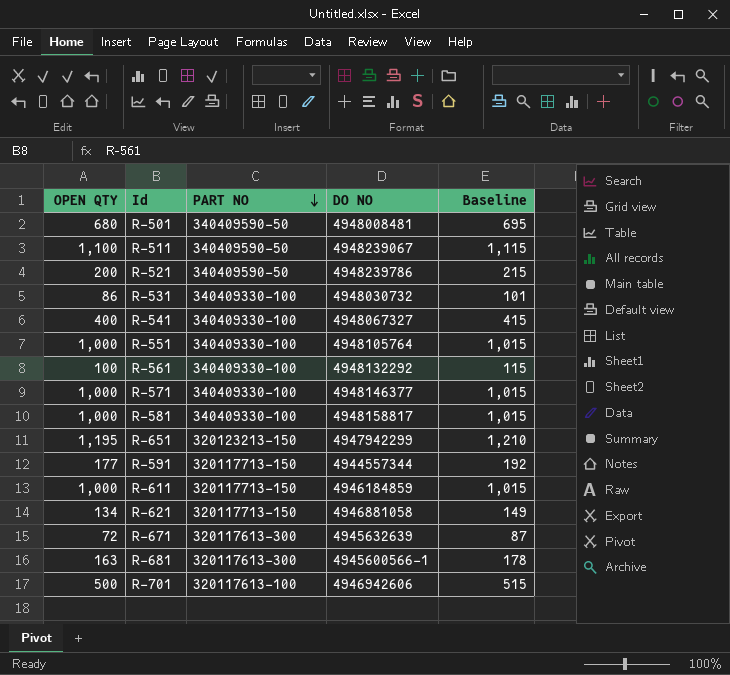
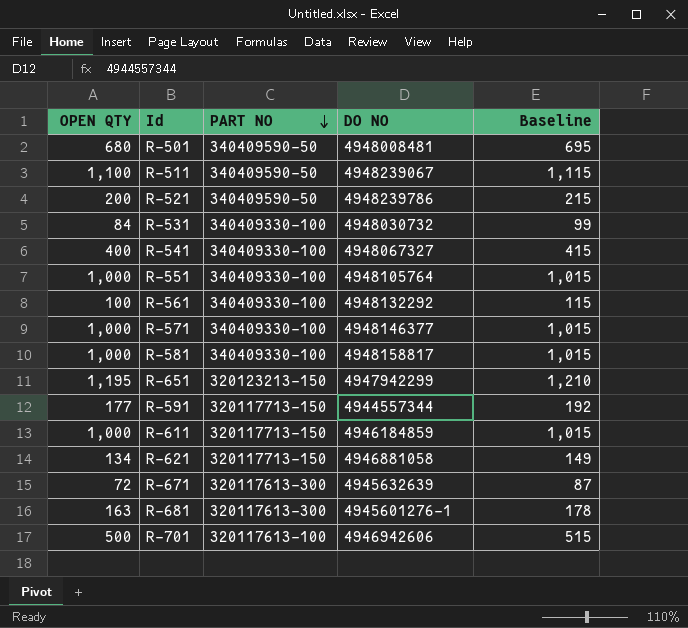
R-531 | OPEN QTY: 86 -> 84
R-531 | Baseline: 101 -> 99
R-681 | DO NO: 4945600566-1 -> 4945601276-1

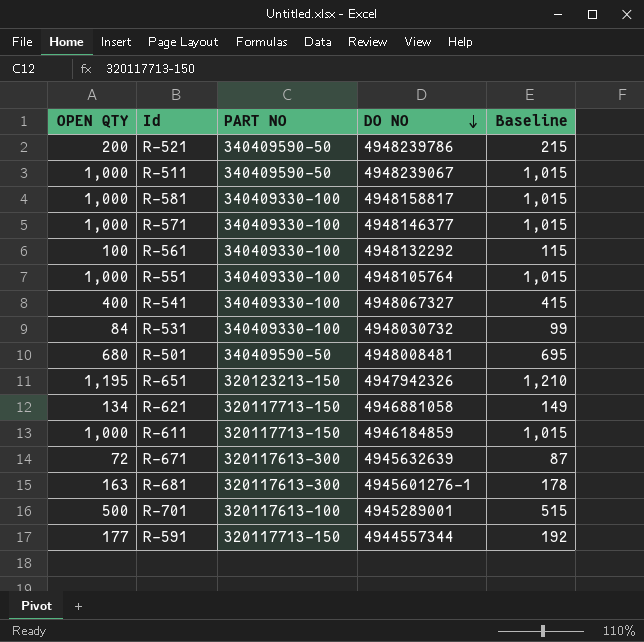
row order: PART NO descending -> DO NO descending
R-511 | OPEN QTY: 1,100 -> 1,000
R-511 | Baseline: 1,115 -> 1,015
R-651 | DO NO: 4947942299 -> 4947942326
R-701 | DO NO: 4946942606 -> 4945289001

